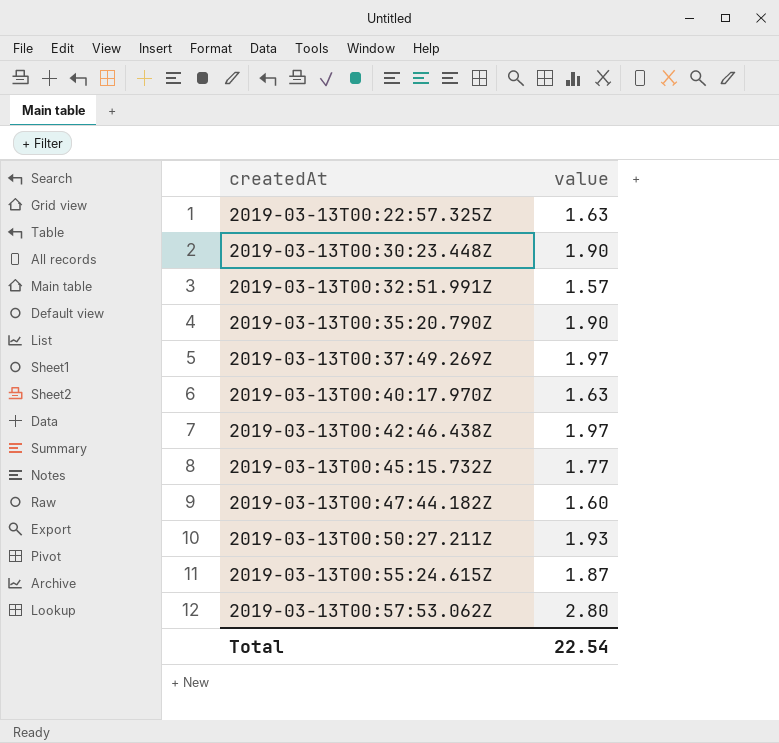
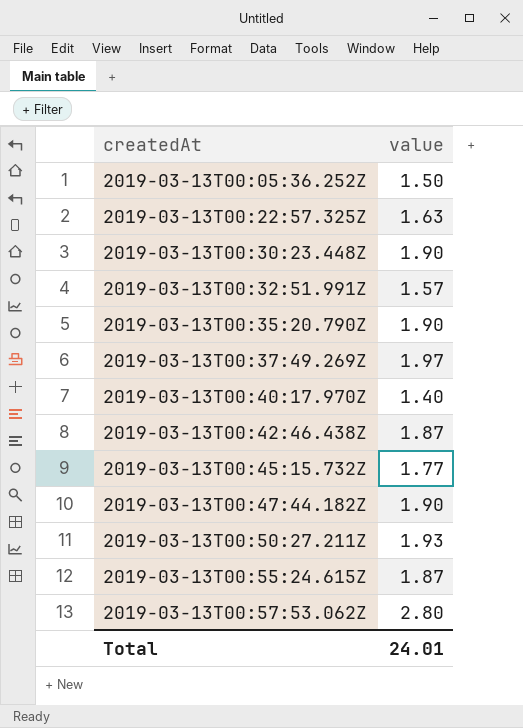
row 2019-03-13T00:05:36.252Z: none -> 1.50
2019-03-13T00:40:17.970Z | value: 1.63 -> 1.40
2019-03-13T00:42:46.438Z | value: 1.97 -> 1.87
2019-03-13T00:47:44.182Z | value: 1.60 -> 1.90
Total | value: 22.54 -> 24.01

